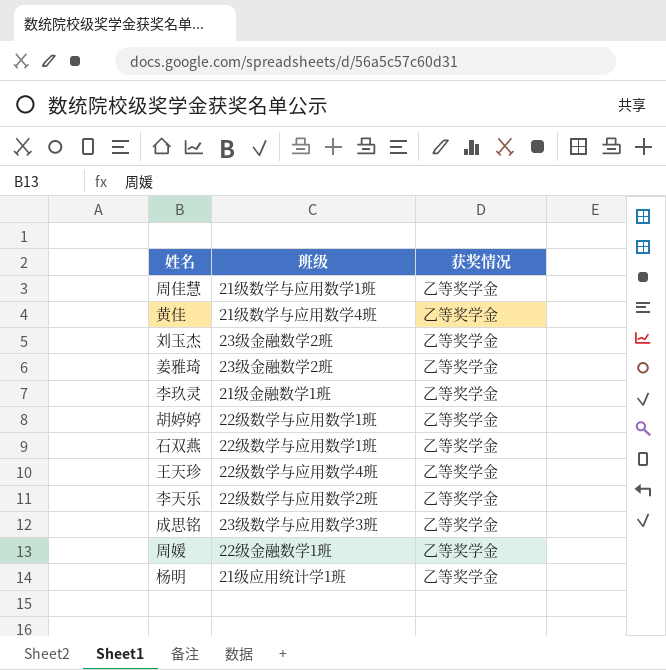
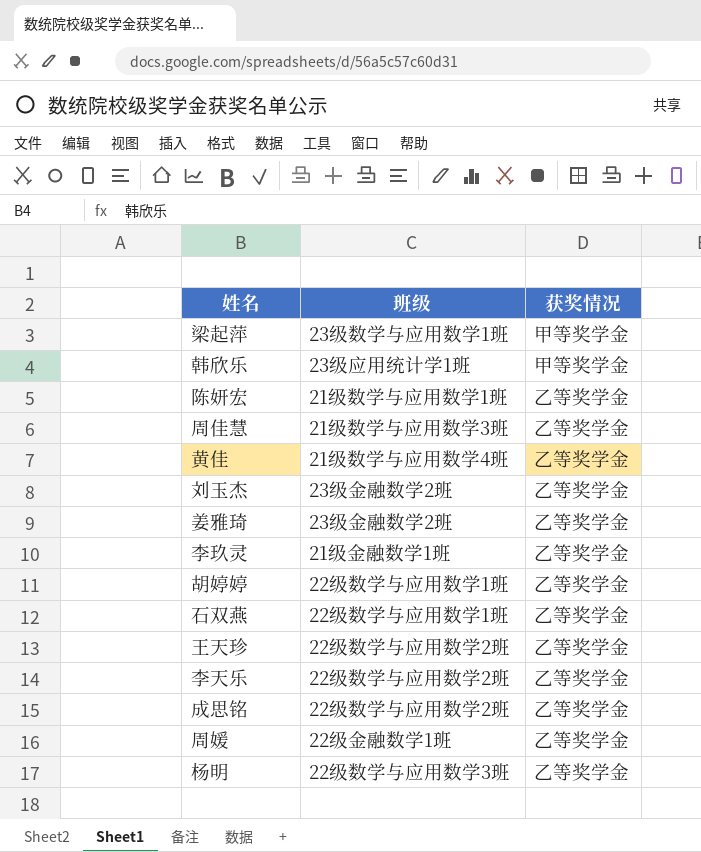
row 梁起萍: none -> 23级数学与应用数学1班 | 甲等奖学金
row 韩欣乐: none -> 23级应用统计学1班 | 甲等奖学金
row 陈妍宏: none -> 21级数学与应用数学1班 | 乙等奖学金
周佳慧 | 班级: 21级数学与应用数学1班 -> 21级数学与应用数学3班
王天珍 | 班级: 22级数学与应用数学4班 -> 22级数学与应用数学2班
成思铭 | 班级: 23级数学与应用数学3班 -> 22级数学与应用数学2班
杨明 | 班级: 21级应用统计学1班 -> 22级数学与应用数学3班

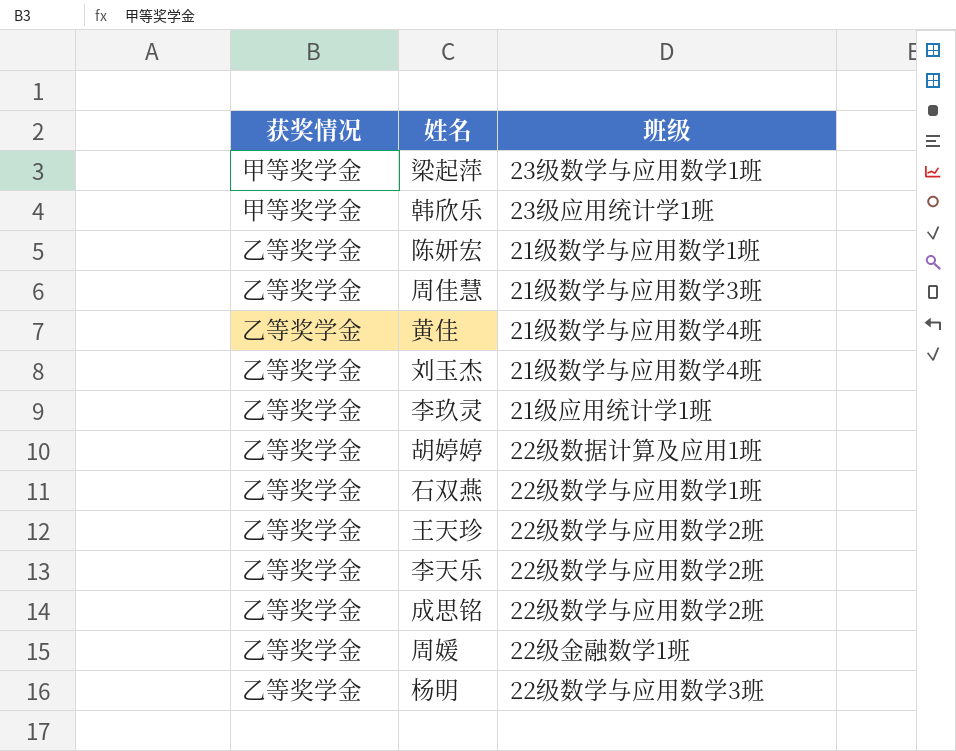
column 获奖情况 | position: 3 -> 1
row 姜雅琦: 23级金融数学2班 | 乙等奖学金 -> none
刘玉杰 | 班级: 23级金融数学2班 -> 21级数学与应用数学4班
李玖灵 | 班级: 21级金融数学1班 -> 21级应用统计学1班
胡婷婷 | 班级: 22级数学与应用数学1班 -> 22级数据计算及应用1班

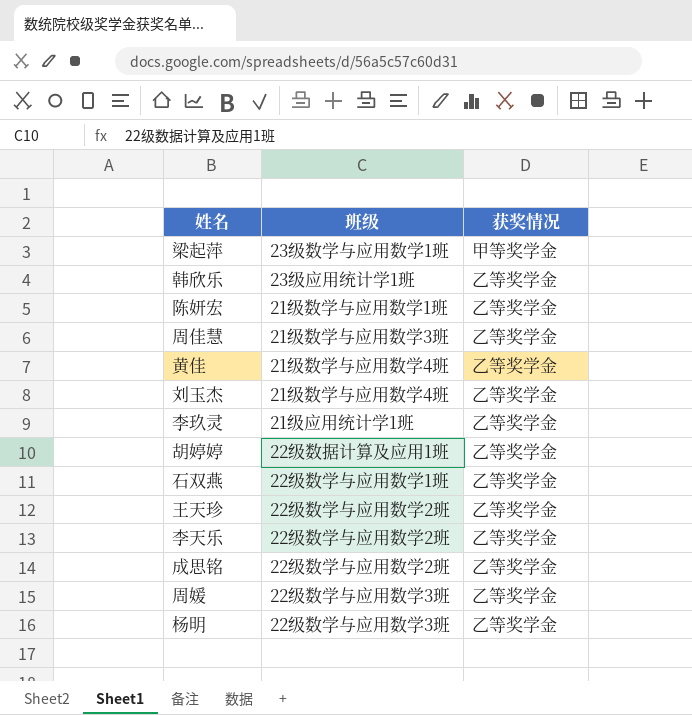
column 获奖情况 | position: 1 -> 3
韩欣乐 | 获奖情况: 甲等奖学金 -> 乙等奖学金
周媛 | 班级: 22级金融数学1班 -> 22级数学与应用数学3班

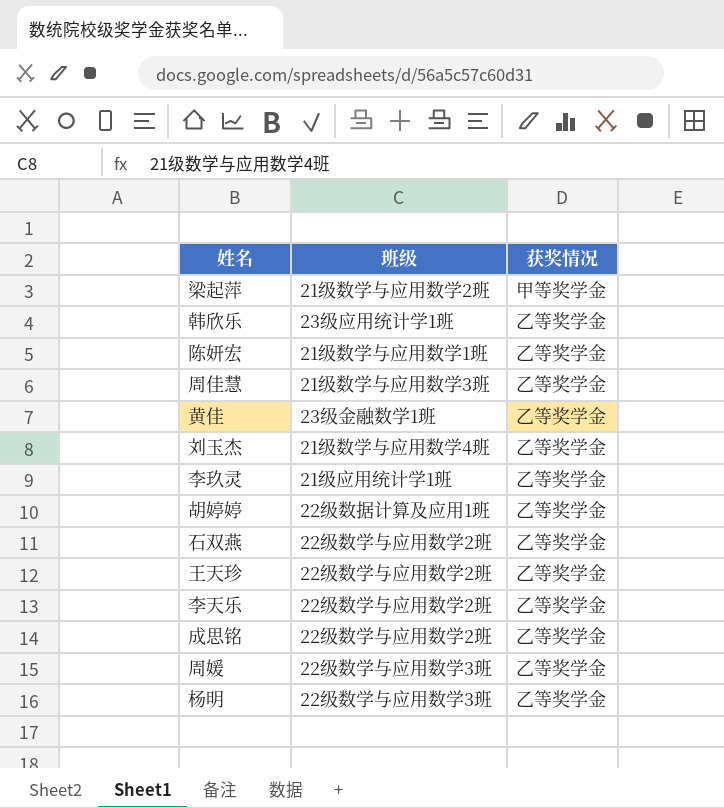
梁起萍 | 班级: 23级数学与应用数学1班 -> 21级数学与应用数学2班
黄佳 | 班级: 21级数学与应用数学4班 -> 23级金融数学1班
石双燕 | 班级: 22级数学与应用数学1班 -> 22级数学与应用数学2班

